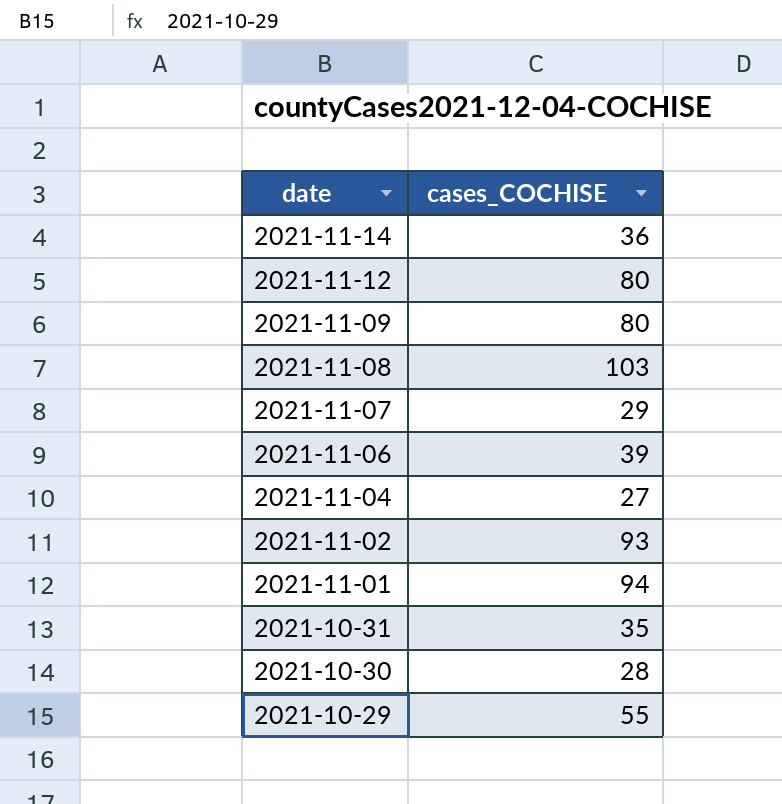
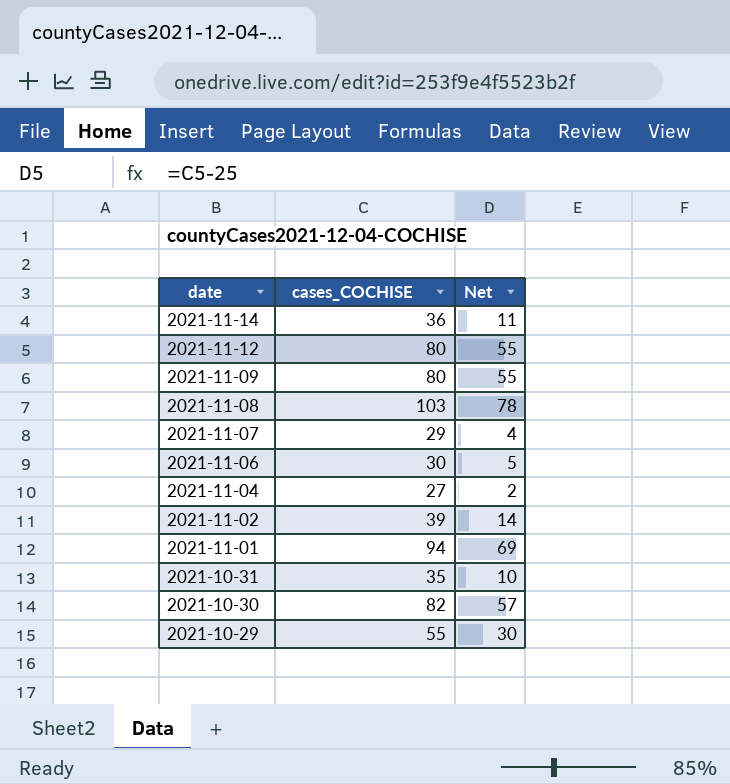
column Net | formula: none -> [cases_COCHISE] - 25
2021-11-06 | cases_COCHISE: 39 -> 30
2021-11-02 | cases_COCHISE: 93 -> 39
2021-10-30 | cases_COCHISE: 28 -> 82

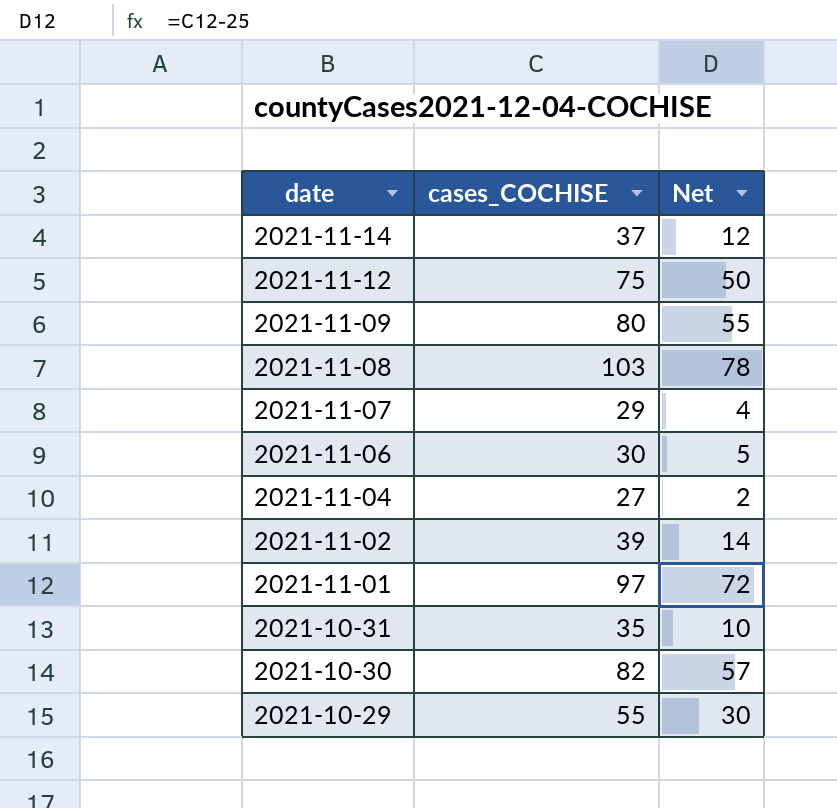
2021-11-14 | cases_COCHISE: 36 -> 37
2021-11-14 | Net: 11 -> 12
2021-11-12 | cases_COCHISE: 80 -> 75
2021-11-12 | Net: 55 -> 50
2021-11-01 | cases_COCHISE: 94 -> 97
2021-11-01 | Net: 69 -> 72

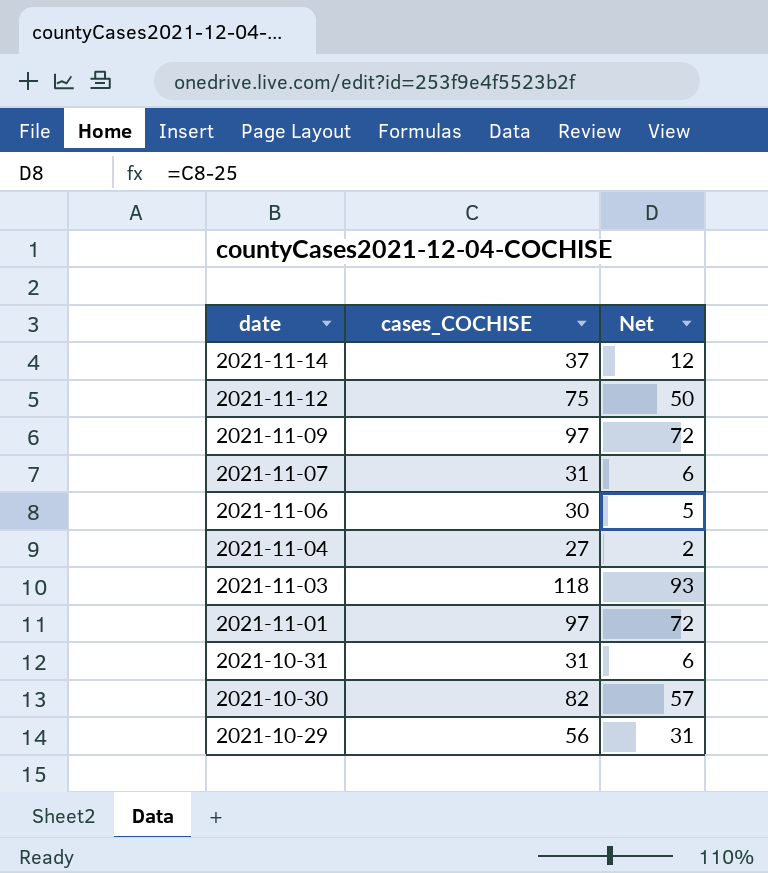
row 2021-11-08: 103 | 78 -> none
row 2021-11-02: 39 | 14 -> none
2021-11-09 | cases_COCHISE: 80 -> 97
2021-11-09 | Net: 55 -> 72
2021-11-07 | cases_COCHISE: 29 -> 31
2021-11-07 | Net: 4 -> 6
row 2021-11-03: none -> 118 | 93
2021-10-31 | cases_COCHISE: 35 -> 31
2021-10-31 | Net: 10 -> 6
2021-10-29 | cases_COCHISE: 55 -> 56
2021-10-29 | Net: 30 -> 31

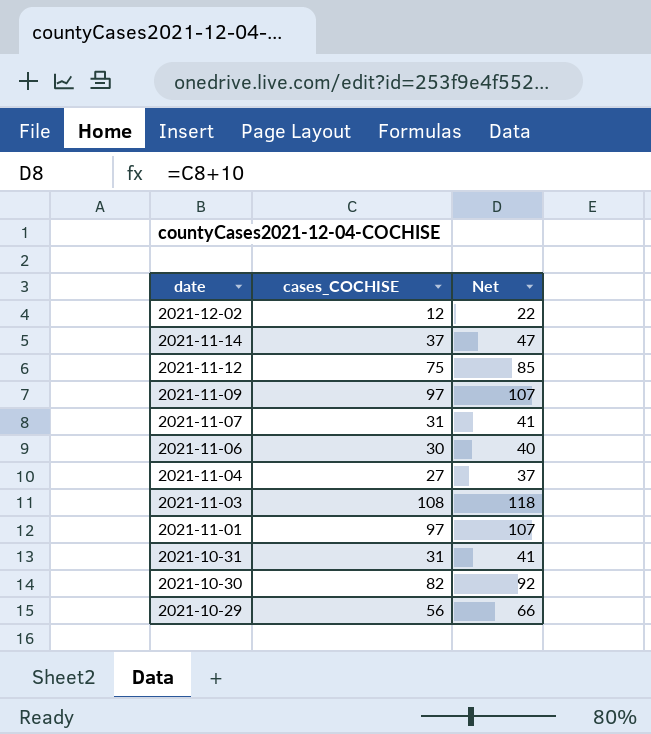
column Net | formula: [cases_COCHISE] - 25 -> [cases_COCHISE] + 10
row 2021-12-02: none -> 12 | 22
2021-11-03 | cases_COCHISE: 118 -> 108

